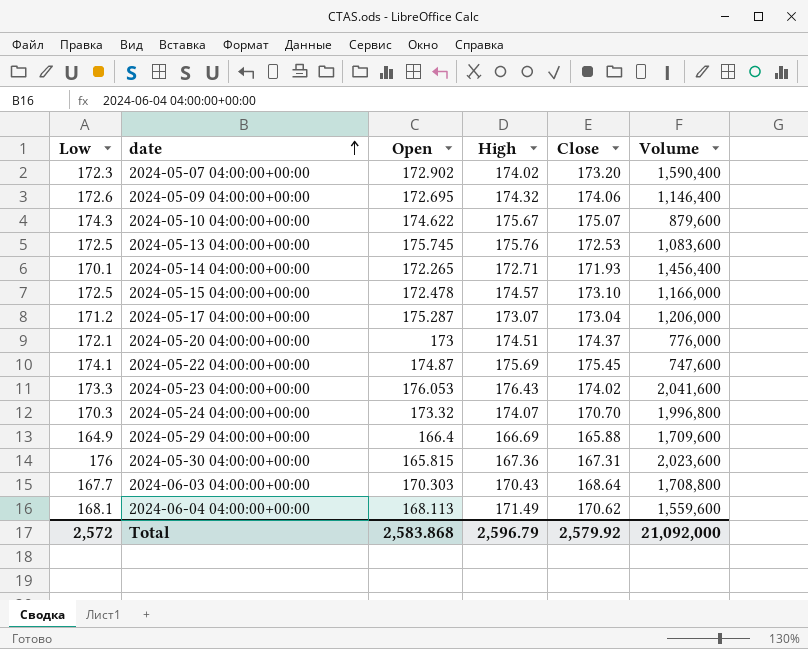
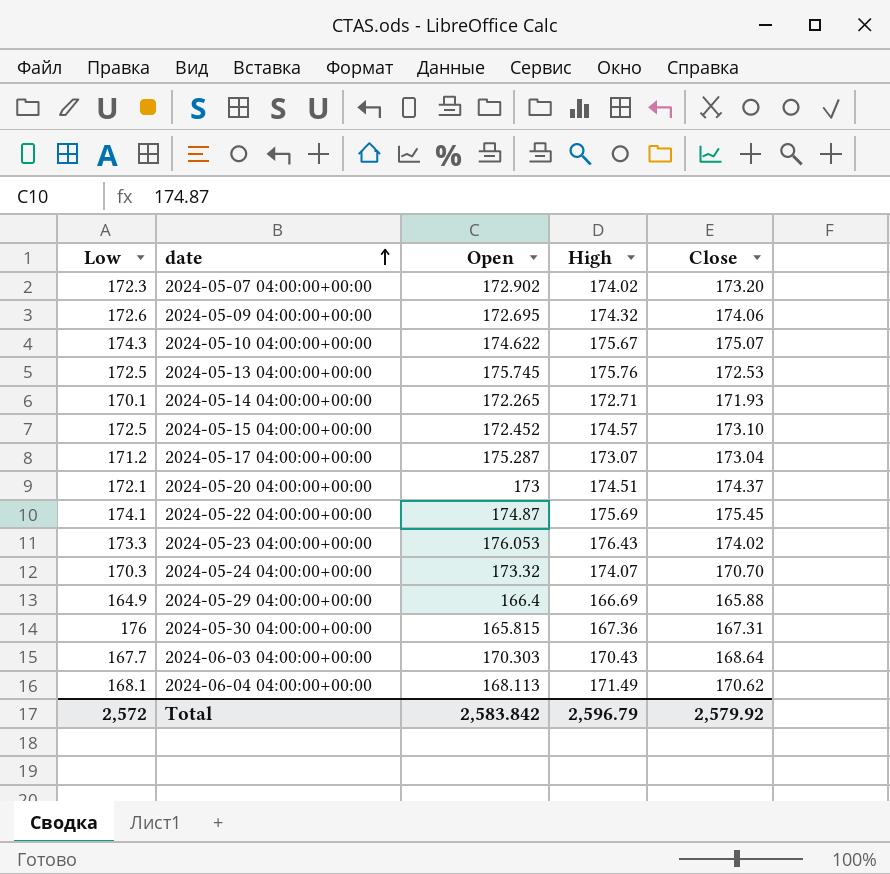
column Volume | position: 6 -> none
2024-05-15 04:00:00+00:00 | Open: 172.478 -> 172.452
Total | Open: 2,583.868 -> 2,583.842

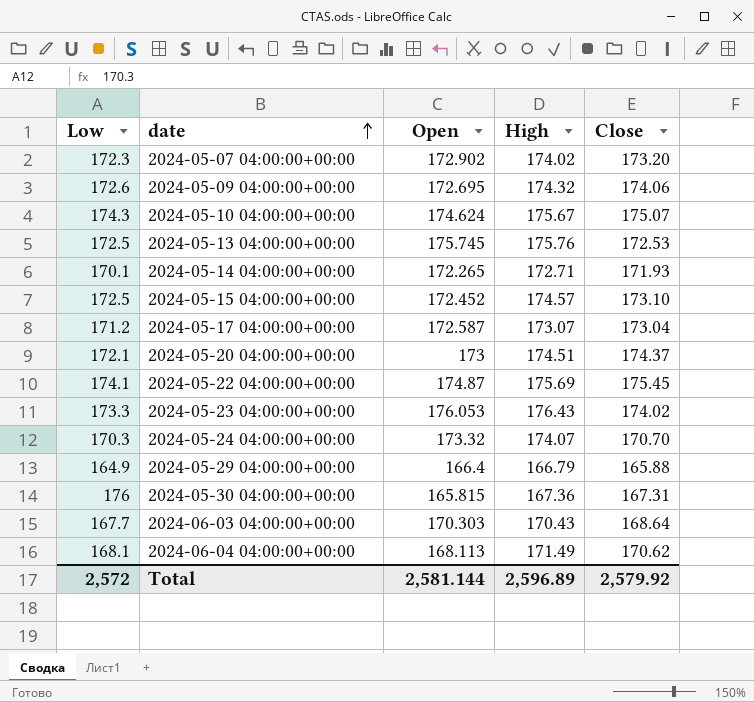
2024-05-10 04:00:00+00:00 | Open: 174.622 -> 174.624
2024-05-17 04:00:00+00:00 | Open: 175.287 -> 172.587
2024-05-29 04:00:00+00:00 | High: 166.69 -> 166.79
Total | Open: 2,583.842 -> 2,581.144
Total | High: 2,596.79 -> 2,596.89

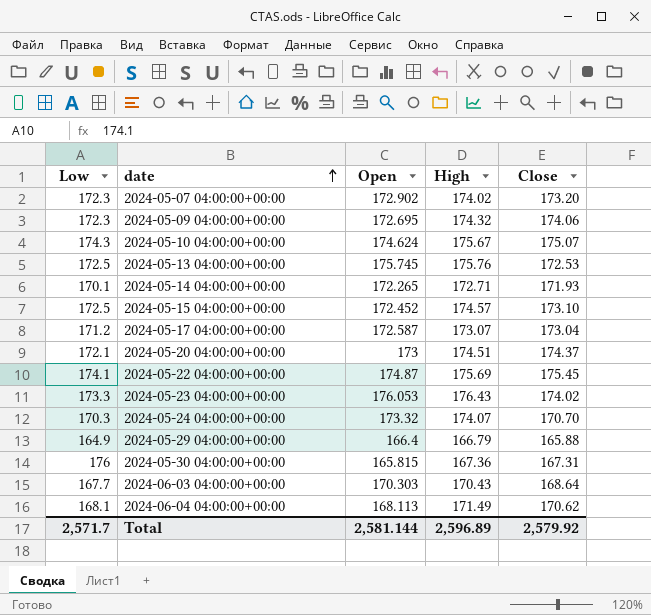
2024-05-09 04:00:00+00:00 | Low: 172.6 -> 172.3
Total | Low: 2,572 -> 2,571.7

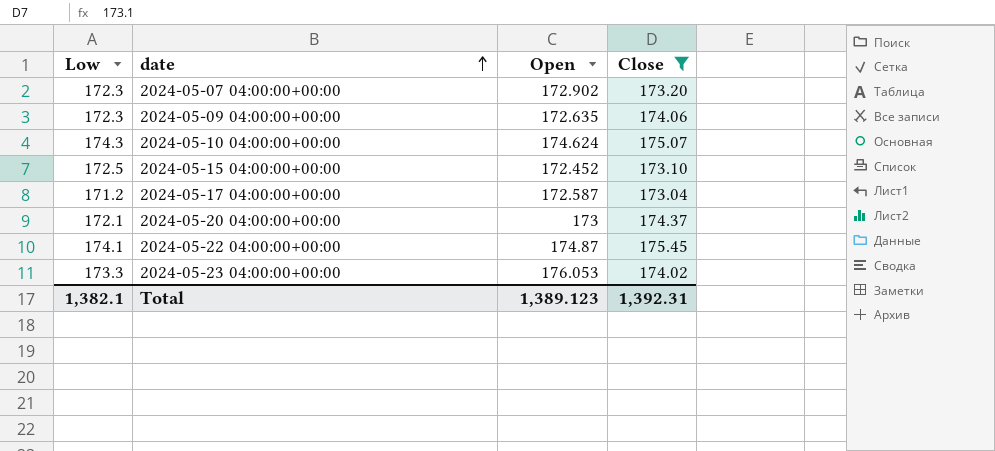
filter: none -> Close >= 173.04
column High | position: 4 -> none
2024-05-09 04:00:00+00:00 | Open: 172.695 -> 172.635
Total | Low: 2,571.7 -> 1,382.1
Total | Open: 2,581.144 -> 1,389.123
Total | Close: 2,579.92 -> 1,392.31

